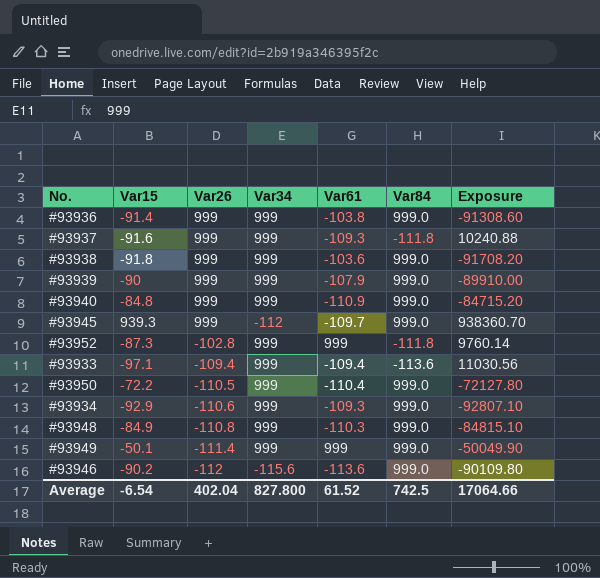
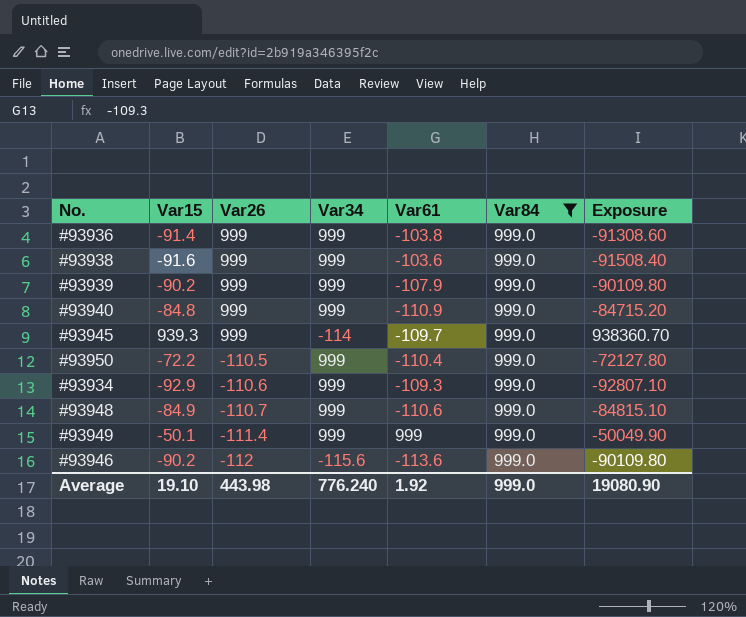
filter: none -> Var84 = 999.0
#93938 | Var15: -91.8 -> -91.6
#93938 | Exposure: -91708.20 -> -91508.40
#93939 | Var15: -90 -> -90.2
#93939 | Exposure: -89910.00 -> -90109.80
#93945 | Var34: -112 -> -114
#93948 | Var26: -110.8 -> -110.7
#93948 | Var61: -110.3 -> -110.6
Average | Var15: -6.54 -> 19.10
Average | Var26: 402.04 -> 443.98
Average | Var34: 827.800 -> 776.240
Average | Var61: 61.52 -> 1.92
Average | Var84: 742.5 -> 999.0
Average | Exposure: 17064.66 -> 19080.90

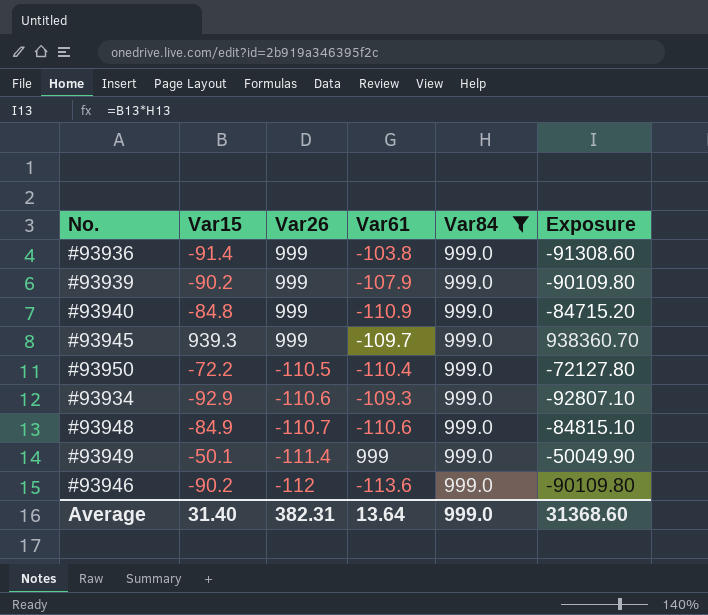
column Var34 | position: 4 -> none
row #93938: -91.6 | 999 | 999 | -103.6 | 999.0 | -91508.40 -> none
Average | Var15: 19.10 -> 31.40
Average | Var26: 443.98 -> 382.31
Average | Var61: 1.92 -> 13.64
Average | Exposure: 19080.90 -> 31368.60

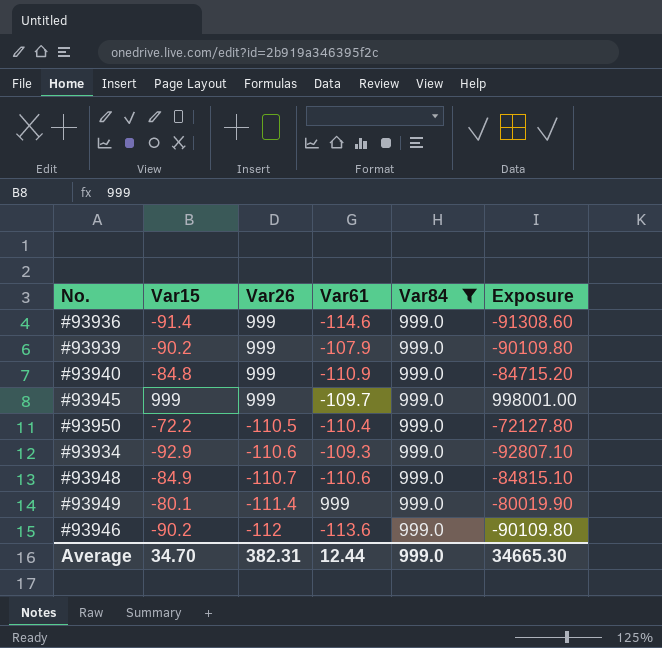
#93936 | Var61: -103.8 -> -114.6
#93945 | Var15: 939.3 -> 999
#93945 | Exposure: 938360.70 -> 998001.00
#93949 | Var15: -50.1 -> -80.1
#93949 | Exposure: -50049.90 -> -80019.90
Average | Var15: 31.40 -> 34.70
Average | Var61: 13.64 -> 12.44
Average | Exposure: 31368.60 -> 34665.30

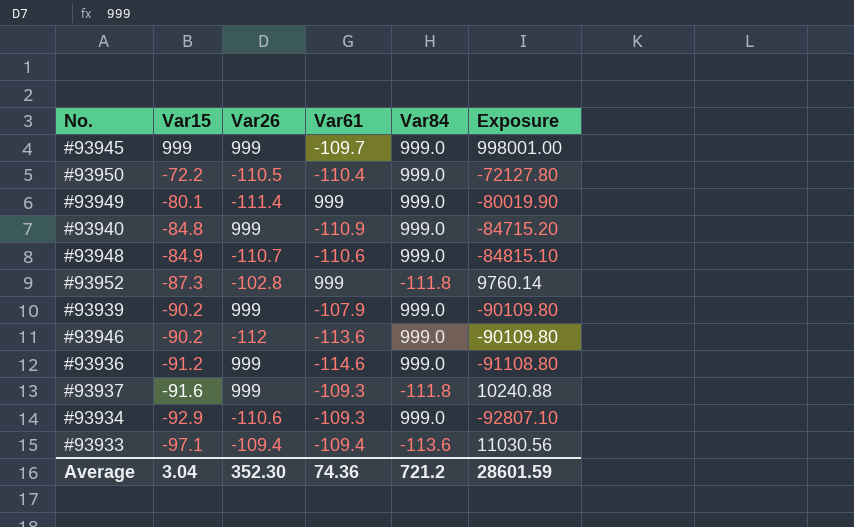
filter: Var84 = 999.0 -> none
row order: Var26 descending -> Var15 descending
#93936 | Var15: -91.4 -> -91.2
#93936 | Exposure: -91308.60 -> -91108.80
Average | Var15: 34.70 -> 3.04
Average | Var26: 382.31 -> 352.30
Average | Var61: 12.44 -> 74.36
Average | Var84: 999.0 -> 721.2
Average | Exposure: 34665.30 -> 28601.59

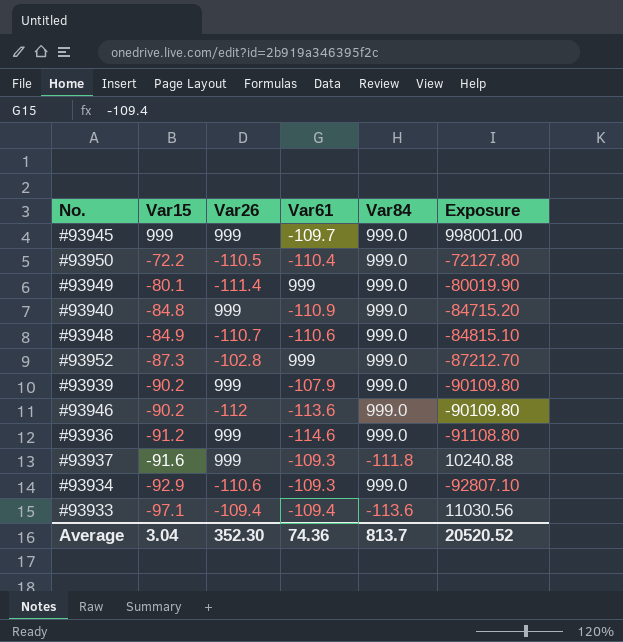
#93952 | Var84: -111.8 -> 999.0
#93952 | Exposure: 9760.14 -> -87212.70
Average | Var84: 721.2 -> 813.7
Average | Exposure: 28601.59 -> 20520.52

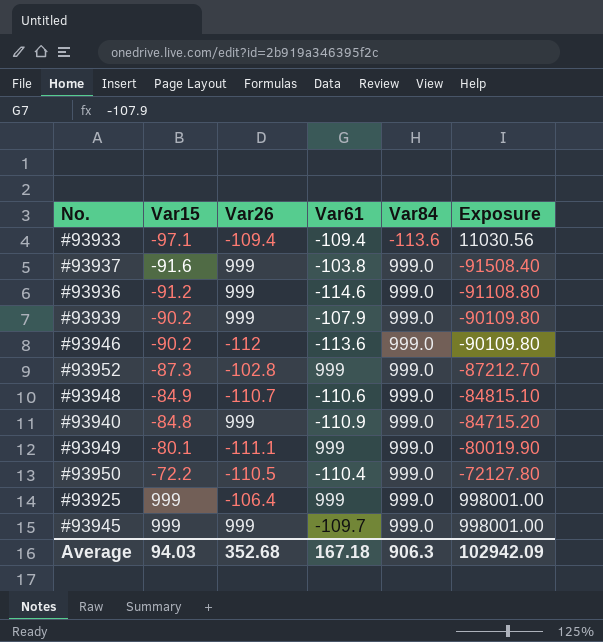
row order: Var15 descending -> Var15 ascending
row #93934: -92.9 | -110.6 | -109.3 | 999.0 | -92807.10 -> none
#93937 | Var61: -109.3 -> -103.8
#93937 | Var84: -111.8 -> 999.0
#93937 | Exposure: 10240.88 -> -91508.40
#93949 | Var26: -111.4 -> -111.1
row #93925: none -> 999 | -106.4 | 999 | 999.0 | 998001.00
Average | Var15: 3.04 -> 94.03
Average | Var26: 352.30 -> 352.68
Average | Var61: 74.36 -> 167.18
Average | Var84: 813.7 -> 906.3
Average | Exposure: 20520.52 -> 102942.09

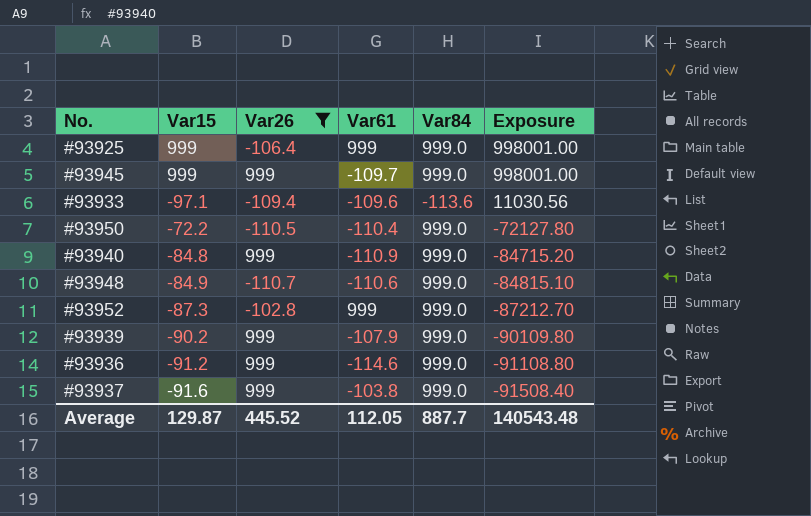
filter: none -> Var26 >= -110.7
row order: Var15 ascending -> Exposure descending
#93933 | Var61: -109.4 -> -109.6
Average | Var15: 94.03 -> 129.87
Average | Var26: 352.68 -> 445.52
Average | Var61: 167.18 -> 112.05
Average | Var84: 906.3 -> 887.7
Average | Exposure: 102942.09 -> 140543.48

